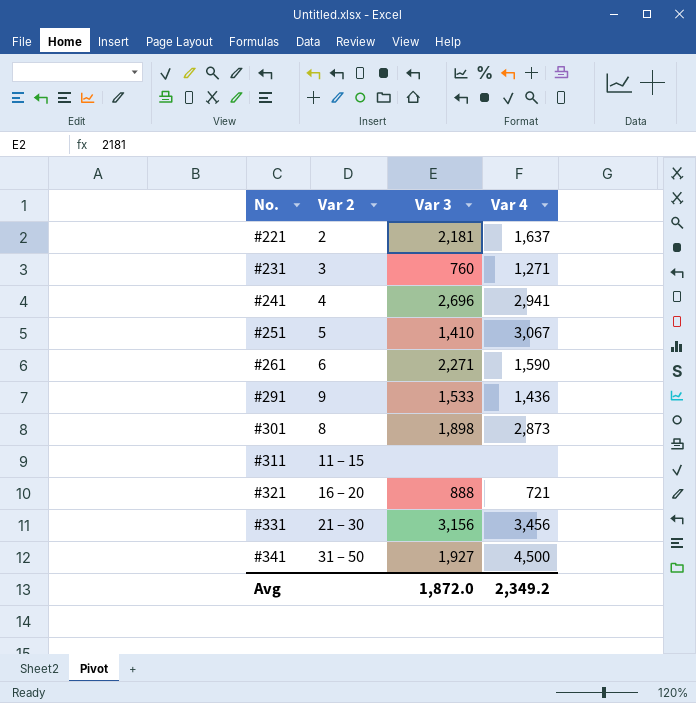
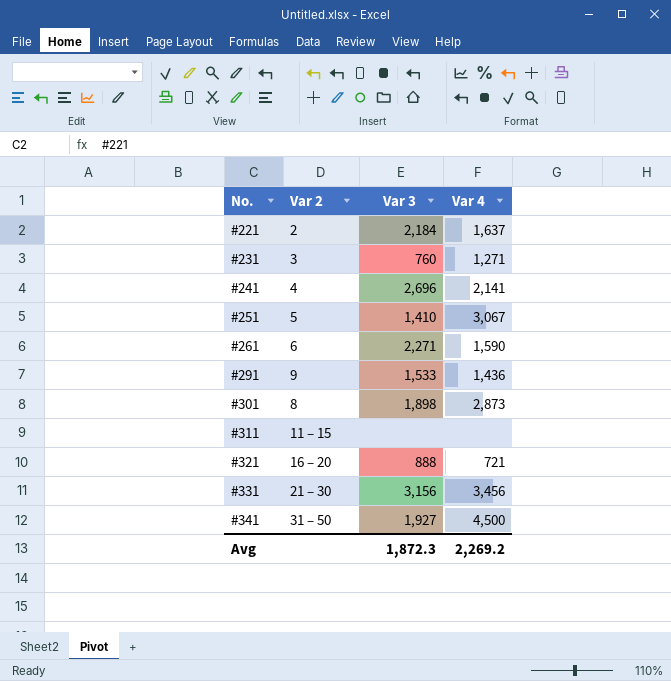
#221 | Var 3: 2,181 -> 2,184
#241 | Var 4: 2,941 -> 2,141
Avg | Var 3: 1,872.0 -> 1,872.3
Avg | Var 4: 2,349.2 -> 2,269.2

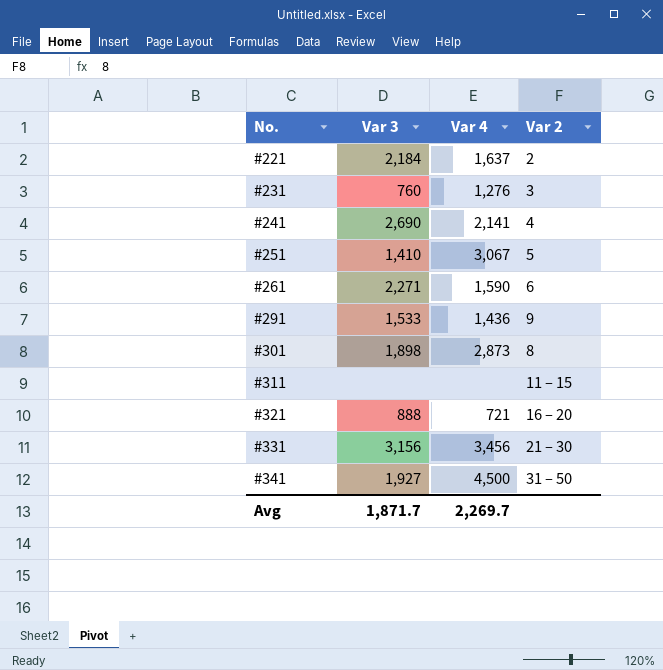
column Var 2 | position: 2 -> 4
#231 | Var 4: 1,271 -> 1,276
#241 | Var 3: 2,696 -> 2,690
Avg | Var 3: 1,872.3 -> 1,871.7
Avg | Var 4: 2,269.2 -> 2,269.7

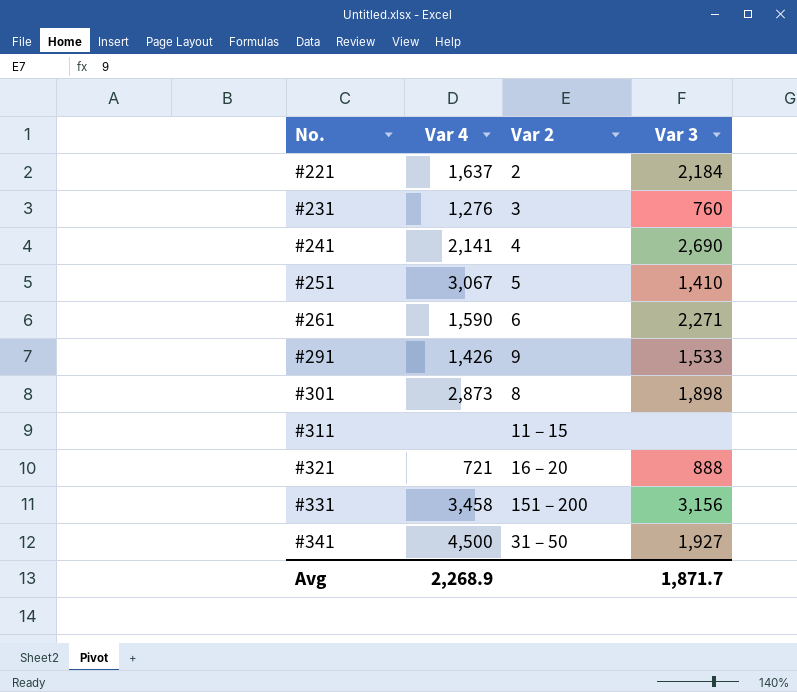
column Var 3 | position: 2 -> 4
#291 | Var 4: 1,436 -> 1,426
#331 | Var 4: 3,456 -> 3,458
#331 | Var 2: 21 – 30 -> 151 – 200
Avg | Var 4: 2,269.7 -> 2,268.9

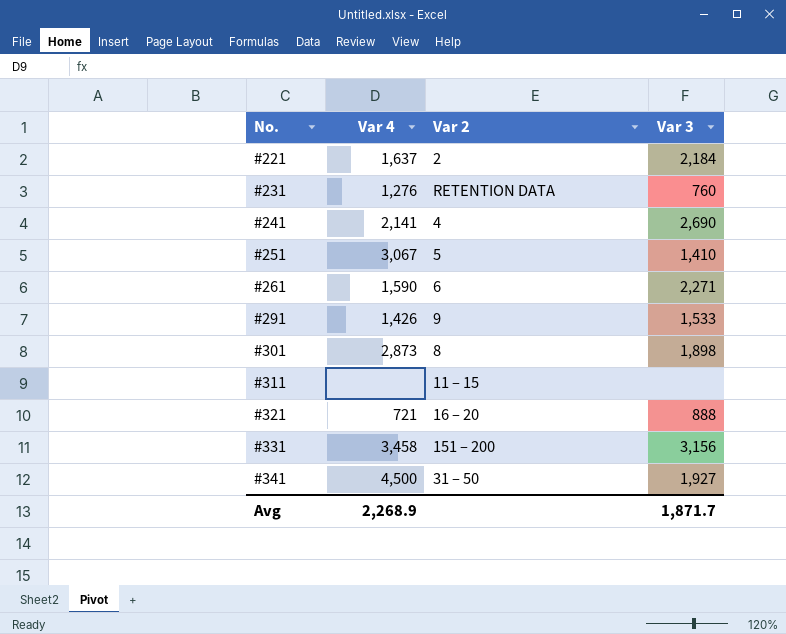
#231 | Var 2: 3 -> RETENTION DATA

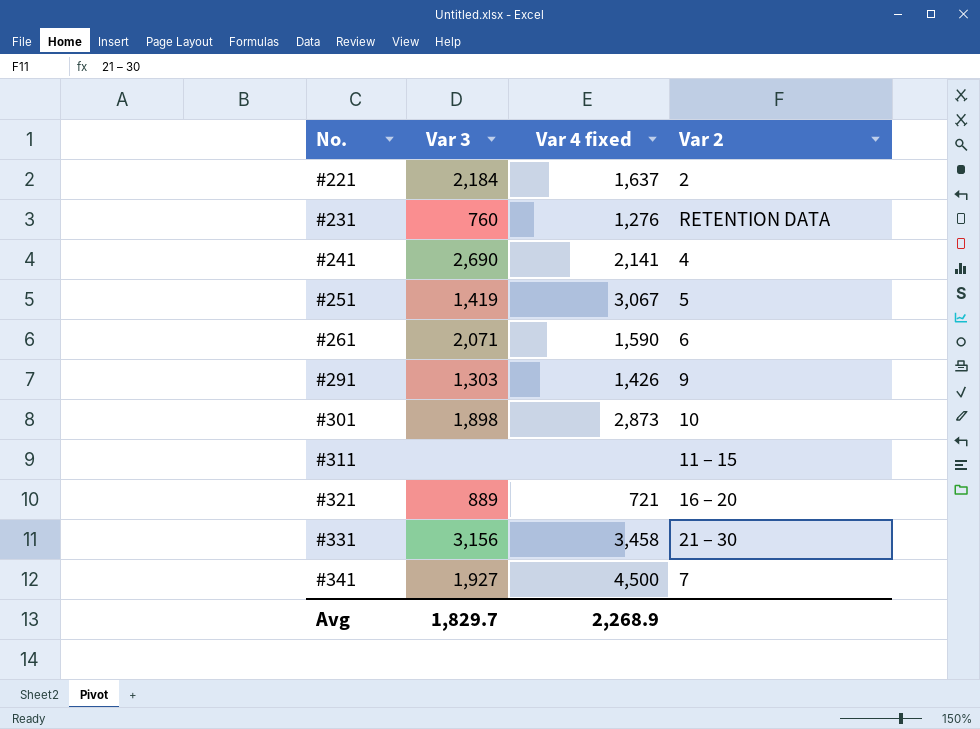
column Var 3 | position: 4 -> 2
column name: Var 4 -> Var 4 fixed
#251 | Var 3: 1,410 -> 1,419
#261 | Var 3: 2,271 -> 2,071
#291 | Var 3: 1,533 -> 1,303
#301 | Var 2: 8 -> 10
#321 | Var 3: 888 -> 889
#331 | Var 2: 151 – 200 -> 21 – 30
#341 | Var 2: 31 – 50 -> 7
Avg | Var 3: 1,871.7 -> 1,829.7

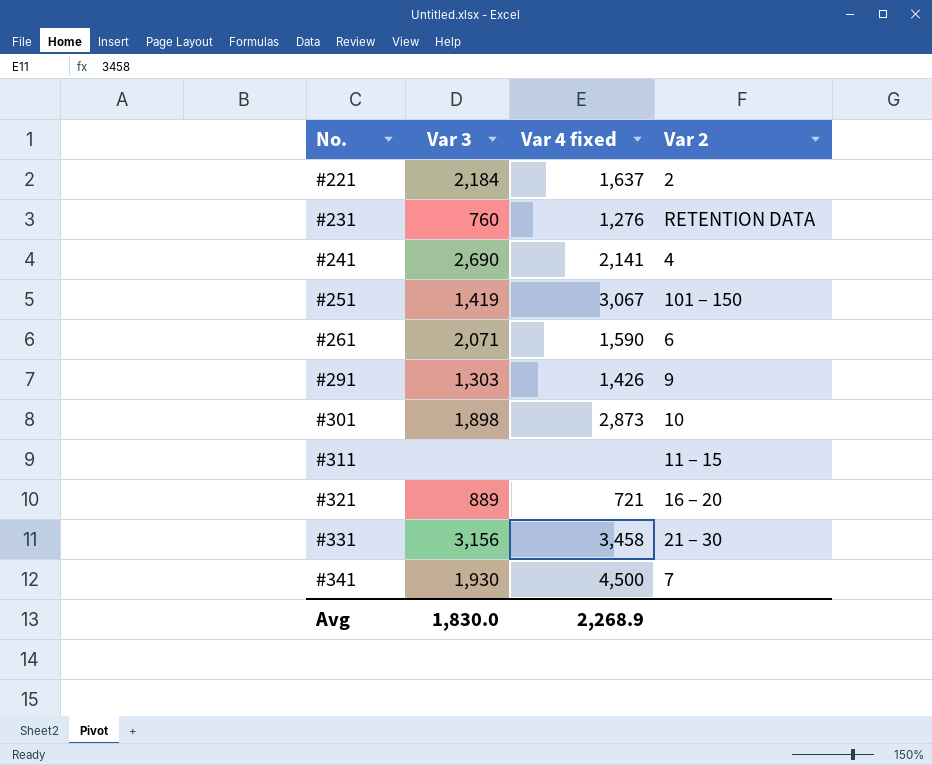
#251 | Var 2: 5 -> 101 – 150
#341 | Var 3: 1,927 -> 1,930
Avg | Var 3: 1,829.7 -> 1,830.0

